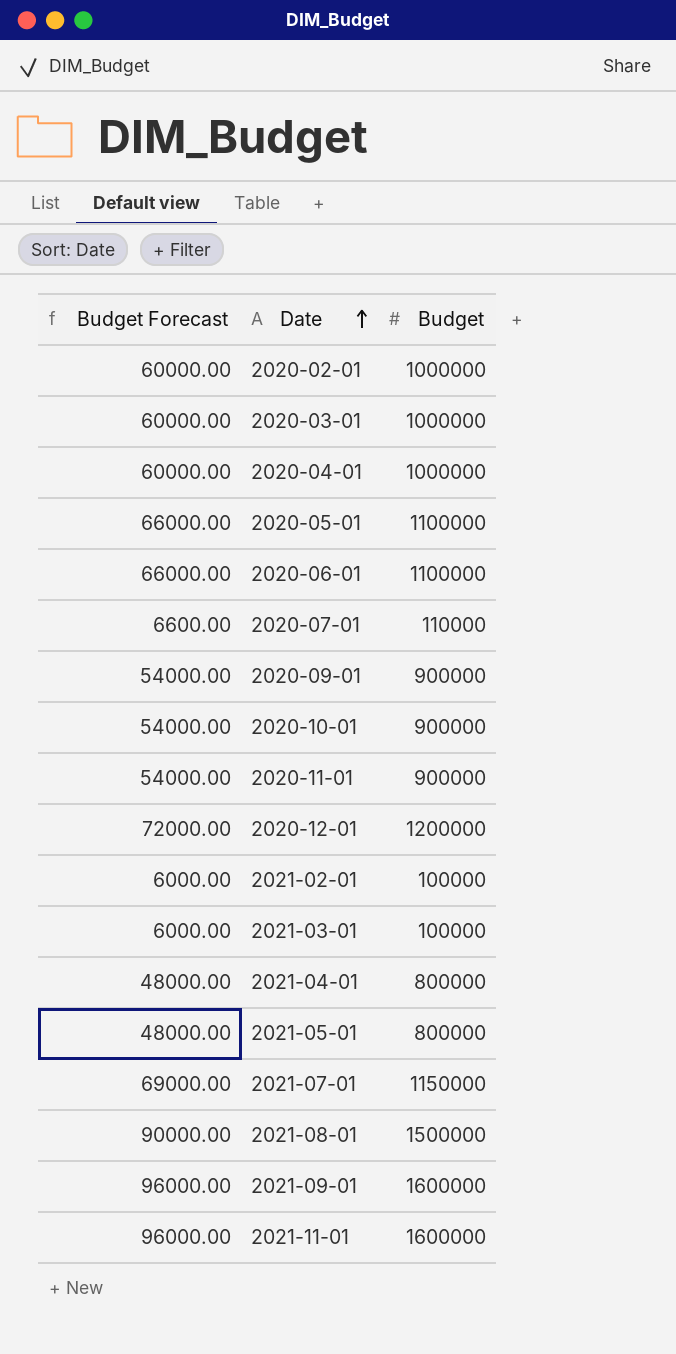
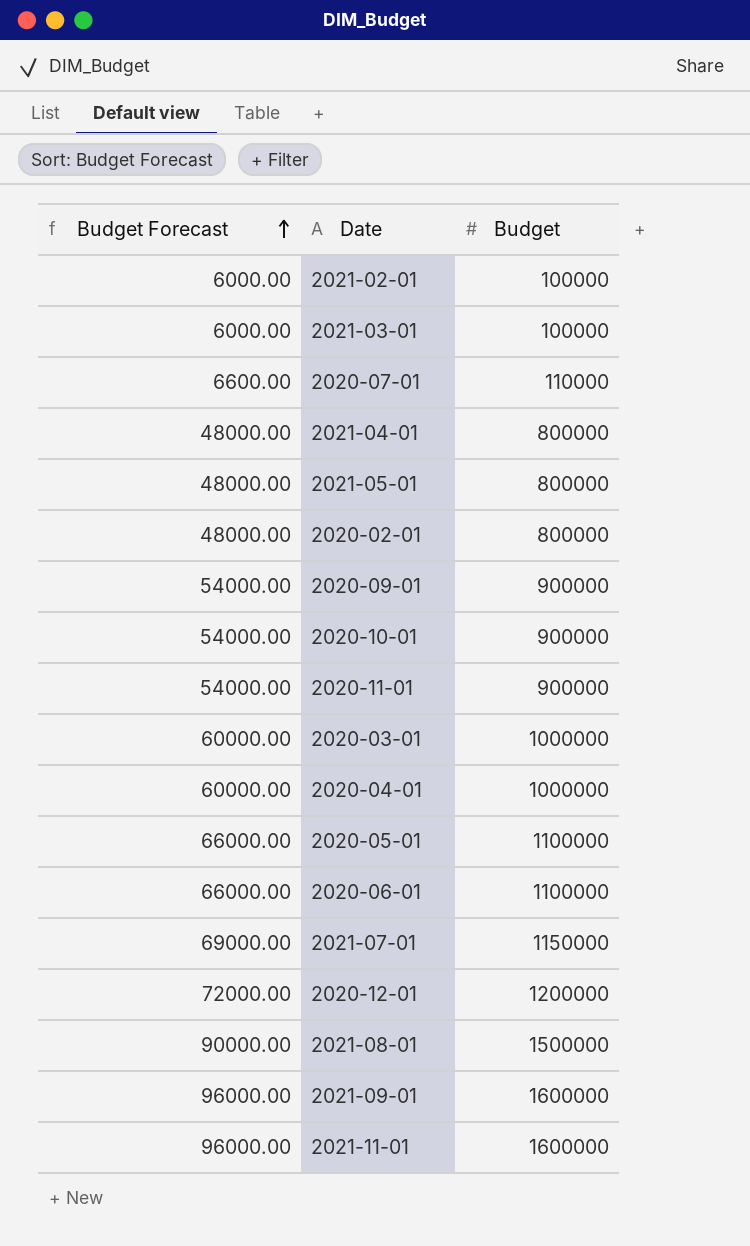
row order: Date ascending -> Budget Forecast ascending
2020-02-01 | Budget Forecast: 60000.00 -> 48000.00
2020-02-01 | Budget: 1000000 -> 800000

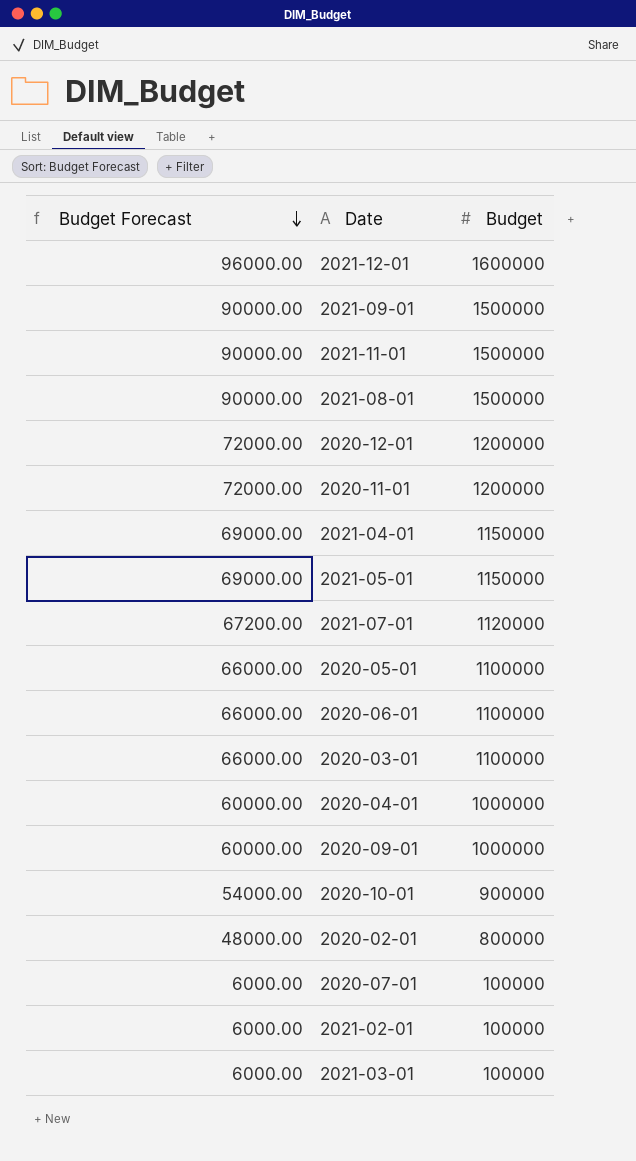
row order: Budget Forecast ascending -> Budget Forecast descending
row 2021-12-01: none -> 96000.00 | 1600000
2021-09-01 | Budget Forecast: 96000.00 -> 90000.00
2021-09-01 | Budget: 1600000 -> 1500000
2021-11-01 | Budget Forecast: 96000.00 -> 90000.00
2021-11-01 | Budget: 1600000 -> 1500000
2020-11-01 | Budget Forecast: 54000.00 -> 72000.00
2020-11-01 | Budget: 900000 -> 1200000
2021-04-01 | Budget Forecast: 48000.00 -> 69000.00
2021-04-01 | Budget: 800000 -> 1150000
2021-05-01 | Budget Forecast: 48000.00 -> 69000.00
2021-05-01 | Budget: 800000 -> 1150000
2021-07-01 | Budget Forecast: 69000.00 -> 67200.00
2021-07-01 | Budget: 1150000 -> 1120000
2020-03-01 | Budget Forecast: 60000.00 -> 66000.00
2020-03-01 | Budget: 1000000 -> 1100000
2020-09-01 | Budget Forecast: 54000.00 -> 60000.00
2020-09-01 | Budget: 900000 -> 1000000
2020-07-01 | Budget Forecast: 6600.00 -> 6000.00
2020-07-01 | Budget: 110000 -> 100000

